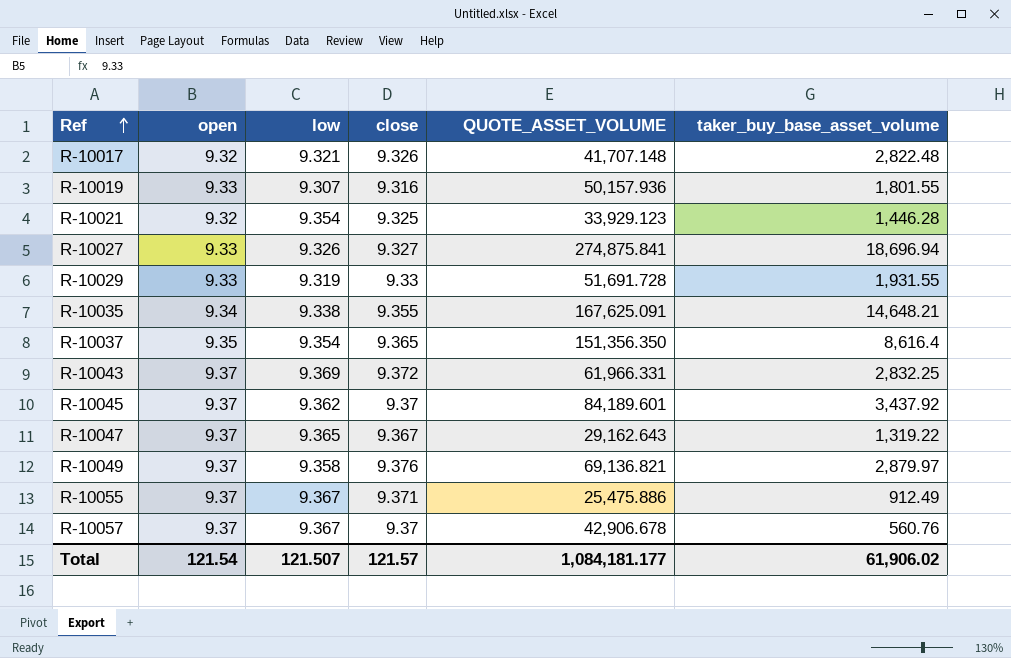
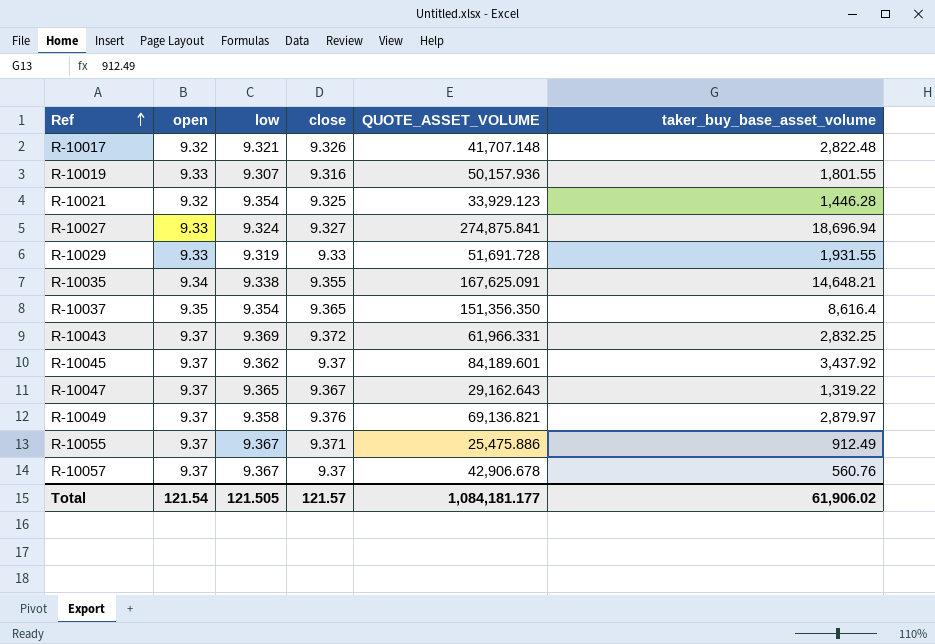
R-10027 | low: 9.326 -> 9.324
Total | low: 121.507 -> 121.505

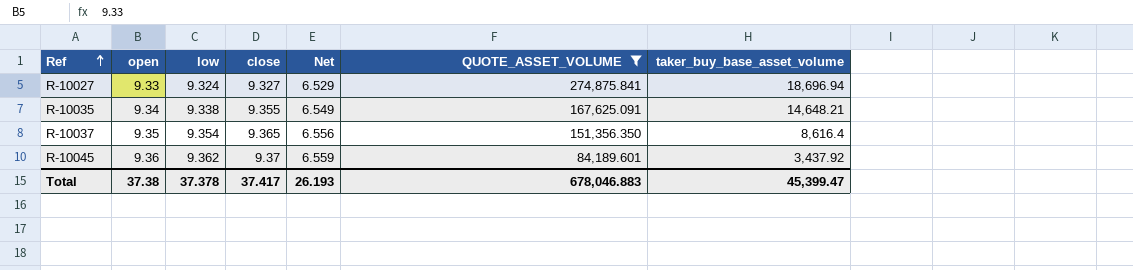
filter: none -> QUOTE_ASSET_VOLUME >= 84,189.601
column Net | formula: none -> [close] * 0.7
R-10045 | open: 9.37 -> 9.36
Total | open: 121.54 -> 37.38
Total | low: 121.505 -> 37.378
Total | close: 121.57 -> 37.417
Total | QUOTE_ASSET_VOLUME: 1,084,181.177 -> 678,046.883
Total | taker_buy_base_asset_volume: 61,906.02 -> 45,399.47

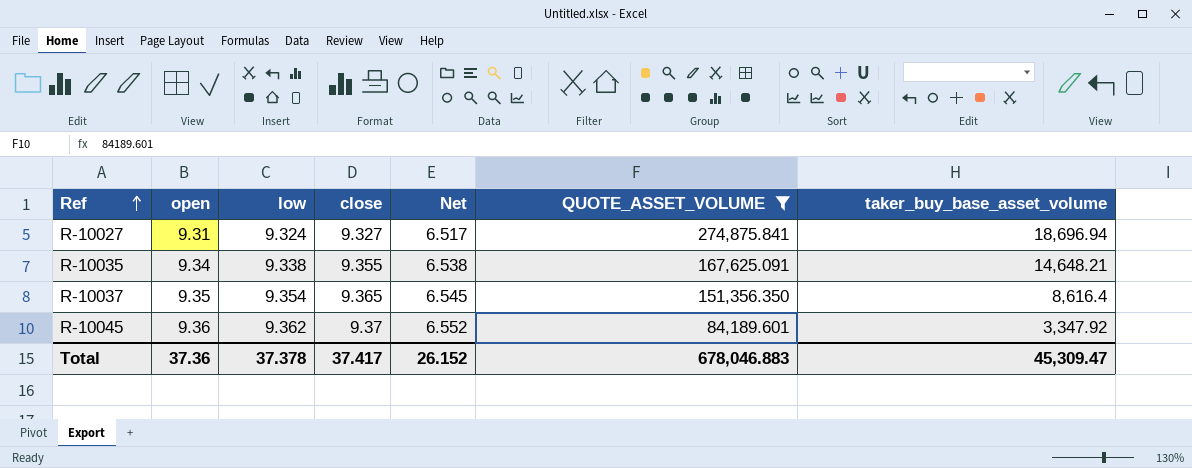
column Net | formula: [close] * 0.7 -> [open] * 0.7
R-10027 | open: 9.33 -> 9.31
R-10045 | taker_buy_base_asset_volume: 3,437.92 -> 3,347.92
Total | open: 37.38 -> 37.36
Total | Net: 26.193 -> 26.152
Total | taker_buy_base_asset_volume: 45,399.47 -> 45,309.47

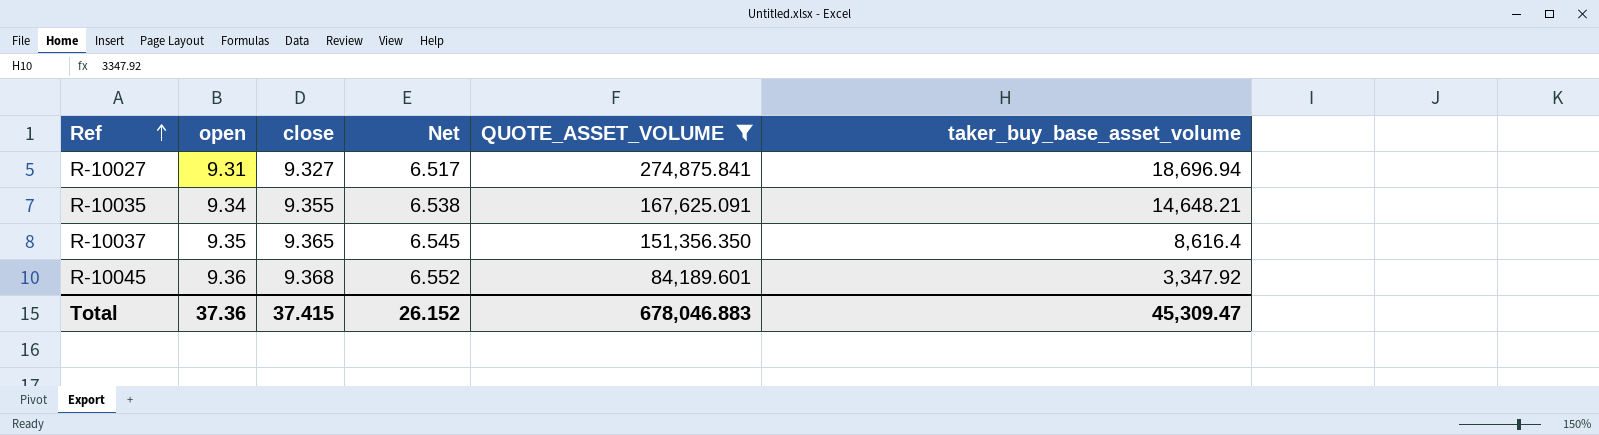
column low | position: 3 -> none
R-10045 | close: 9.37 -> 9.368
Total | close: 37.417 -> 37.415

